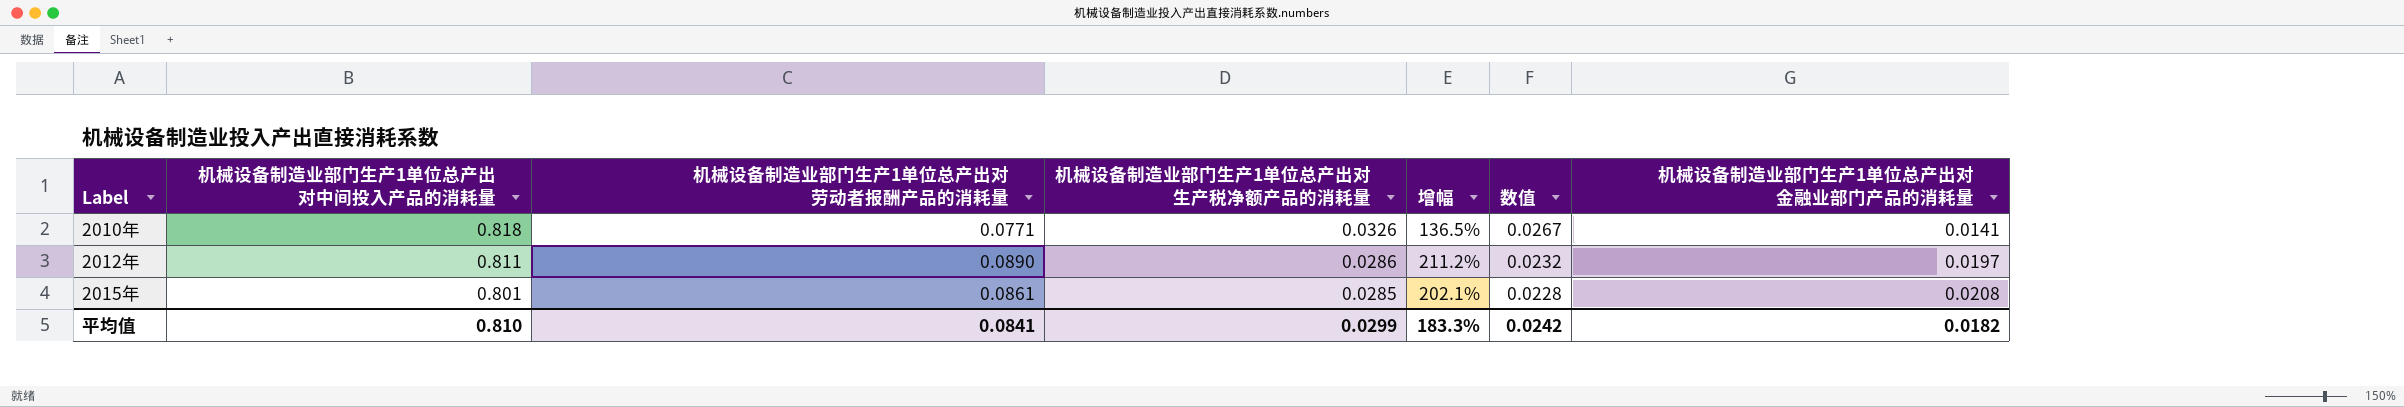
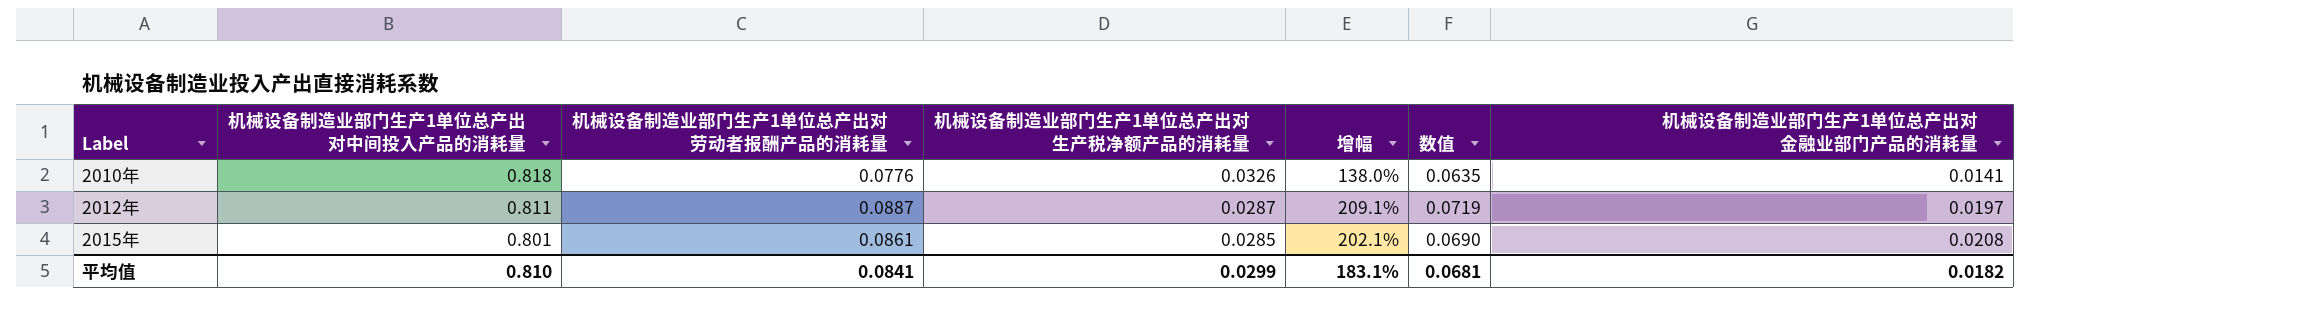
column 数值 | formula: [机械设备制造业部门生产1单位总产出对中间投入产品的消耗量] * [机械设备制造业部门生产1单位总产出对生产税净额产品的消耗量] -> [机械设备制造业部门生产1单位总产出对中间投入产品的消耗量] * [机械设备制造业部门生产1单位总产出对劳动者报酬产品的消耗量]
2010年 | 机械设备制造业部门生产1单位总产出对劳动者报酬产品的消耗量: 0.0771 -> 0.0776
2010年 | 增幅: 136.5% -> 138.0%
2012年 | 机械设备制造业部门生产1单位总产出对劳动者报酬产品的消耗量: 0.0890 -> 0.0887
2012年 | 机械设备制造业部门生产1单位总产出对生产税净额产品的消耗量: 0.0286 -> 0.0287
2012年 | 增幅: 211.2% -> 209.1%
平均值 | 增幅: 183.3% -> 183.1%
平均值 | 数值: 0.0242 -> 0.0681

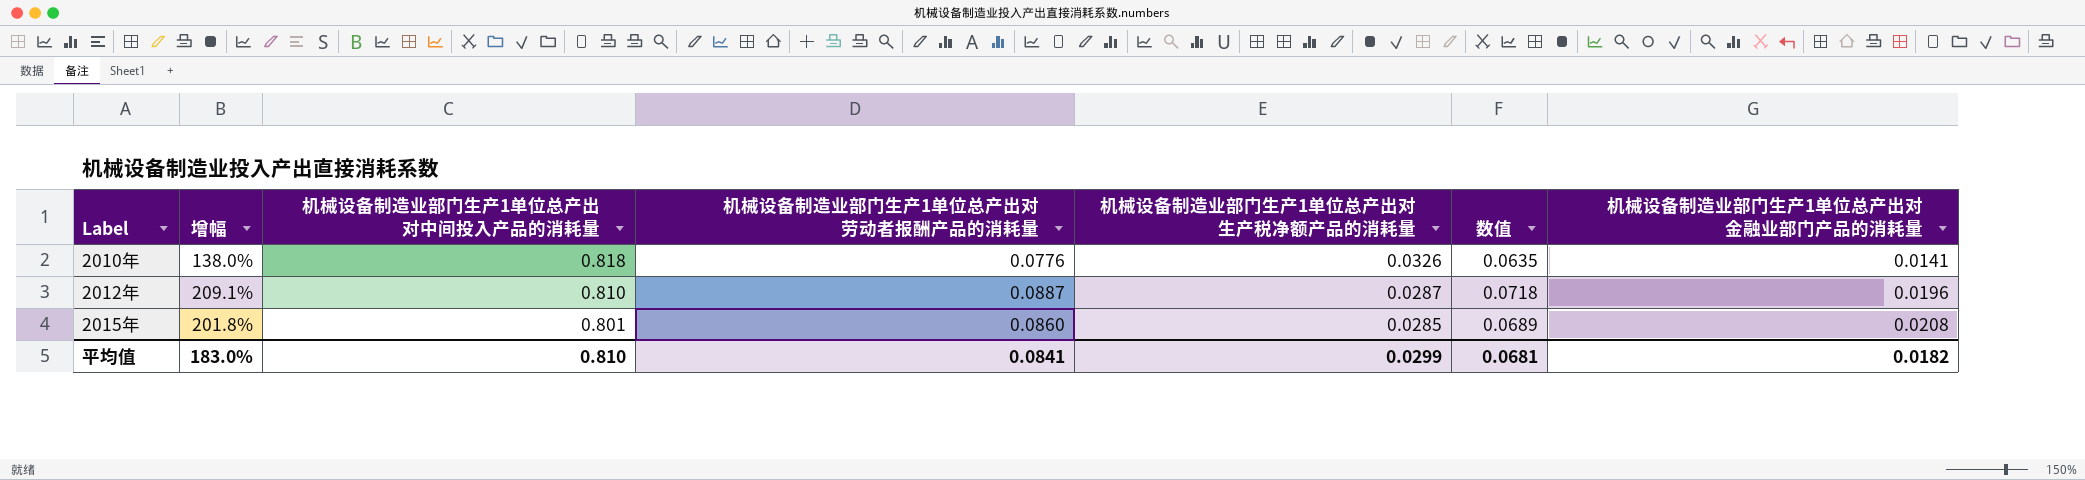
column 增幅 | position: 5 -> 2
2012年 | 机械设备制造业部门生产1单位总产出对中间投入产品的消耗量: 0.811 -> 0.810
2012年 | 数值: 0.0719 -> 0.0718
2012年 | 机械设备制造业部门生产1单位总产出对金融业部门产品的消耗量: 0.0197 -> 0.0196
2015年 | 增幅: 202.1% -> 201.8%
2015年 | 机械设备制造业部门生产1单位总产出对劳动者报酬产品的消耗量: 0.0861 -> 0.0860
2015年 | 数值: 0.0690 -> 0.0689
平均值 | 增幅: 183.1% -> 183.0%

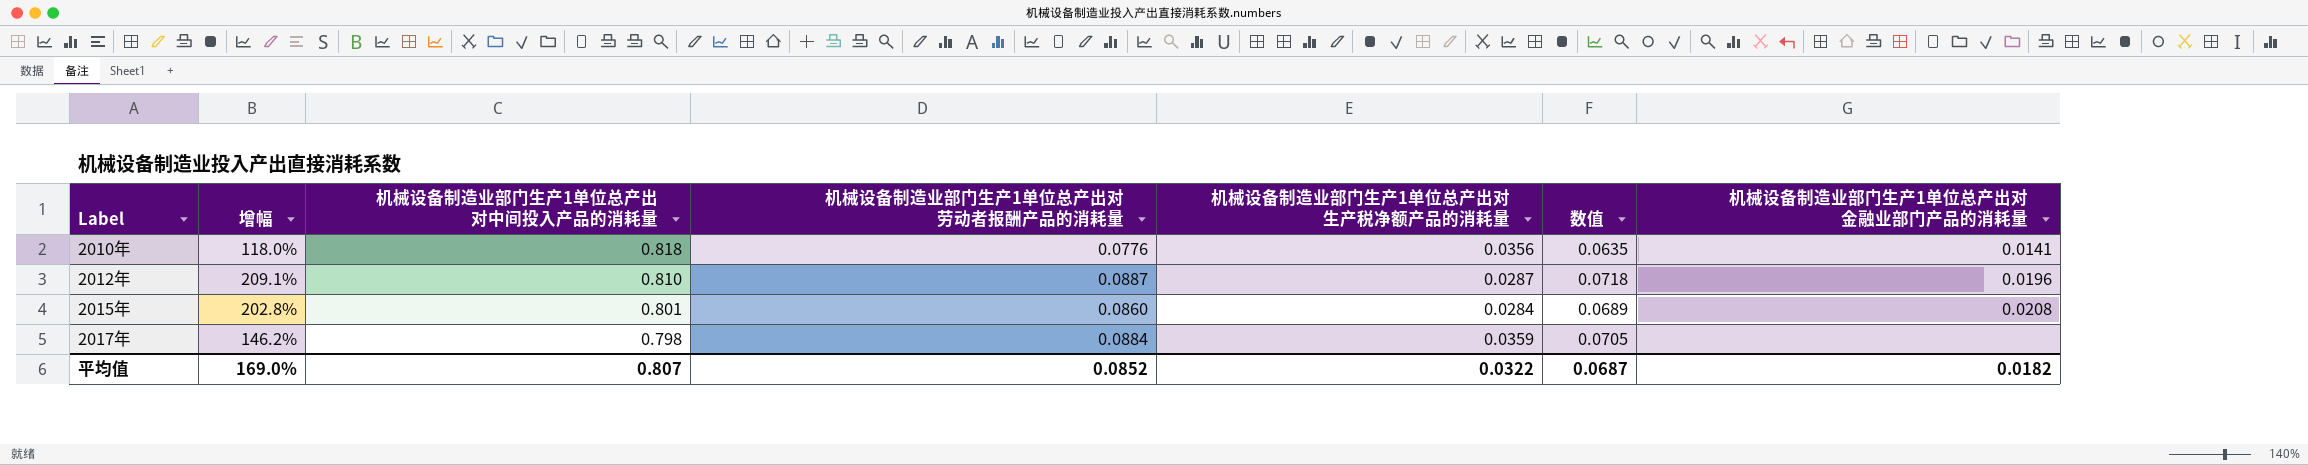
2010年 | 增幅: 138.0% -> 118.0%
2010年 | 机械设备制造业部门生产1单位总产出对生产税净额产品的消耗量: 0.0326 -> 0.0356
2015年 | 增幅: 201.8% -> 202.8%
2015年 | 机械设备制造业部门生产1单位总产出对生产税净额产品的消耗量: 0.0285 -> 0.0284
row 2017年: none -> 146.2% | 0.798 | 0.0884 | 0.0359 | 0.0705 | none
平均值 | 增幅: 183.0% -> 169.0%
平均值 | 机械设备制造业部门生产1单位总产出对中间投入产品的消耗量: 0.810 -> 0.807
平均值 | 机械设备制造业部门生产1单位总产出对劳动者报酬产品的消耗量: 0.0841 -> 0.0852
平均值 | 机械设备制造业部门生产1单位总产出对生产税净额产品的消耗量: 0.0299 -> 0.0322
平均值 | 数值: 0.0681 -> 0.0687

